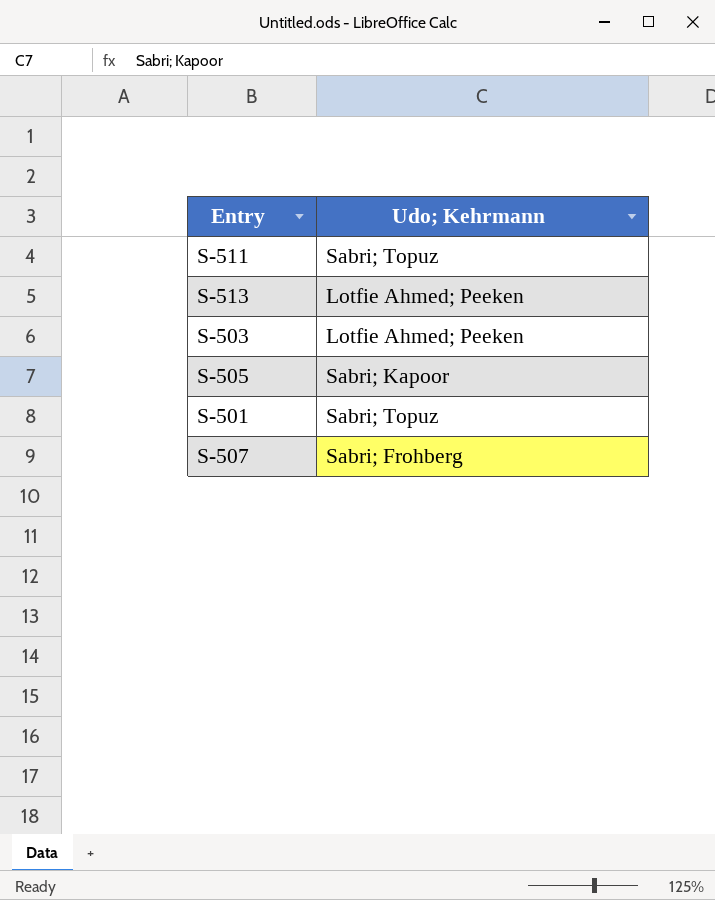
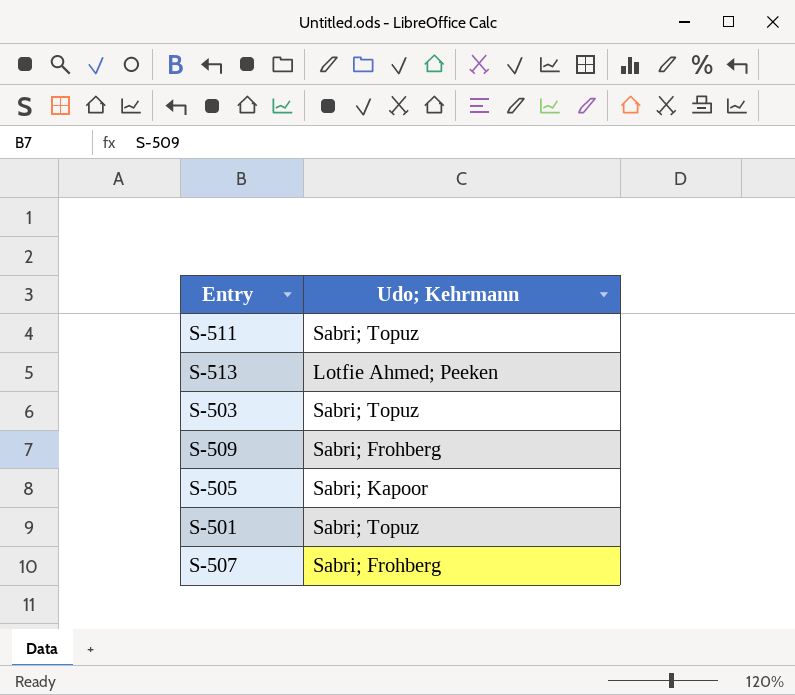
S-503 | Udo; Kehrmann: Lotfie Ahmed; Peeken -> Sabri; Topuz
row S-509: none -> Sabri; Frohberg

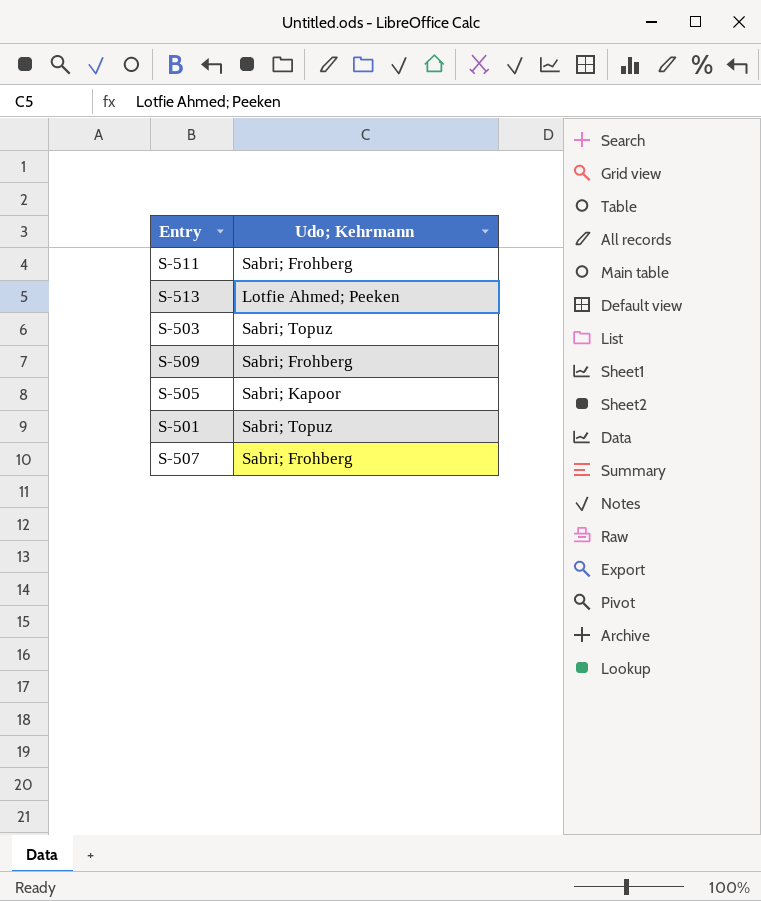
S-511 | Udo; Kehrmann: Sabri; Topuz -> Sabri; Frohberg

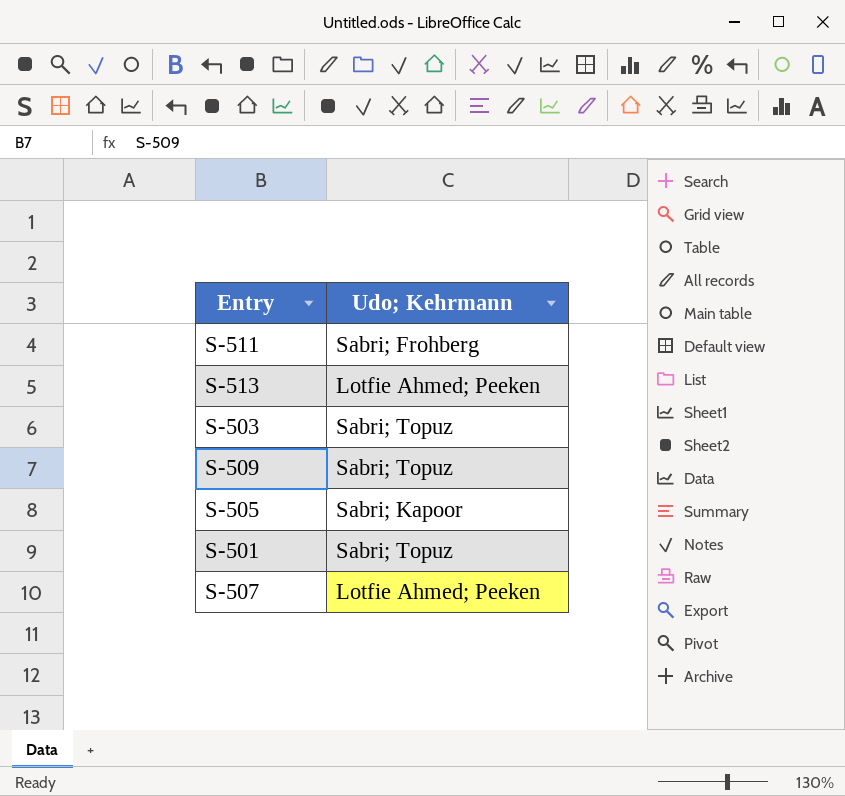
S-509 | Udo; Kehrmann: Sabri; Frohberg -> Sabri; Topuz
S-507 | Udo; Kehrmann: Sabri; Frohberg -> Lotfie Ahmed; Peeken

